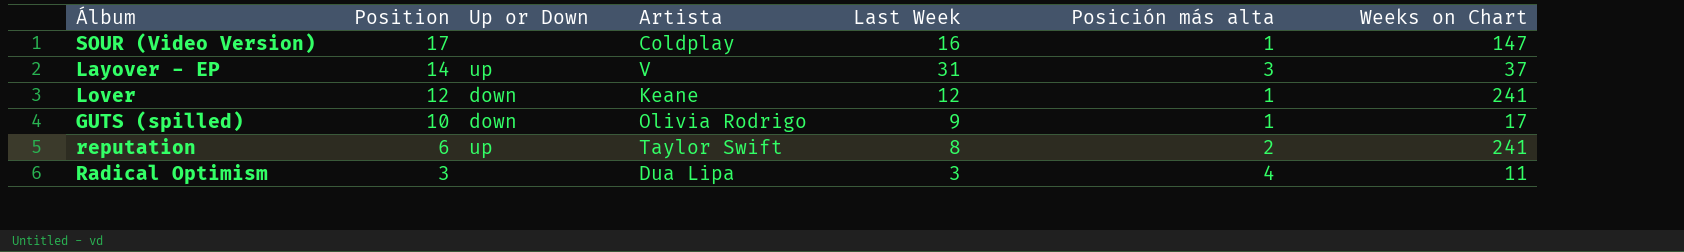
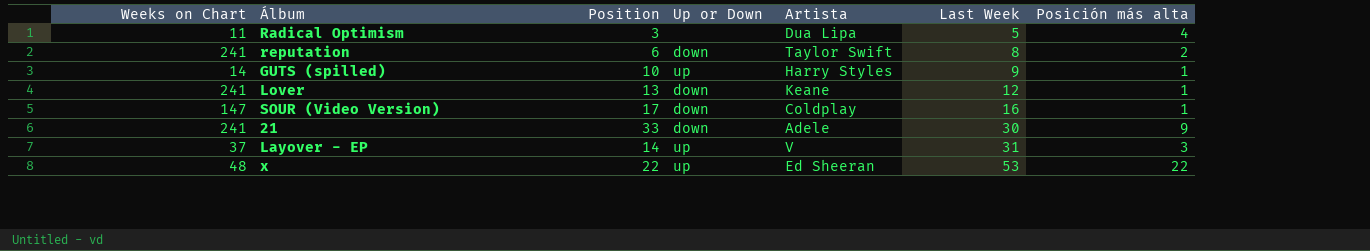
row order: Position descending -> Last Week ascending
column Weeks on Chart | position: 7 -> 1
Radical Optimism | Last Week: 3 -> 5
reputation | Up or Down: up -> down
GUTS (spilled) | Weeks on Chart: 17 -> 14
GUTS (spilled) | Up or Down: down -> up
GUTS (spilled) | Artista: Olivia Rodrigo -> Harry Styles
Lover | Position: 12 -> 13
SOUR (Video Version) | Up or Down: none -> down
row 21: none -> 241 | 33 | down | Adele | 30 | 9
row x: none -> 48 | 22 | up | Ed Sheeran | 53 | 22

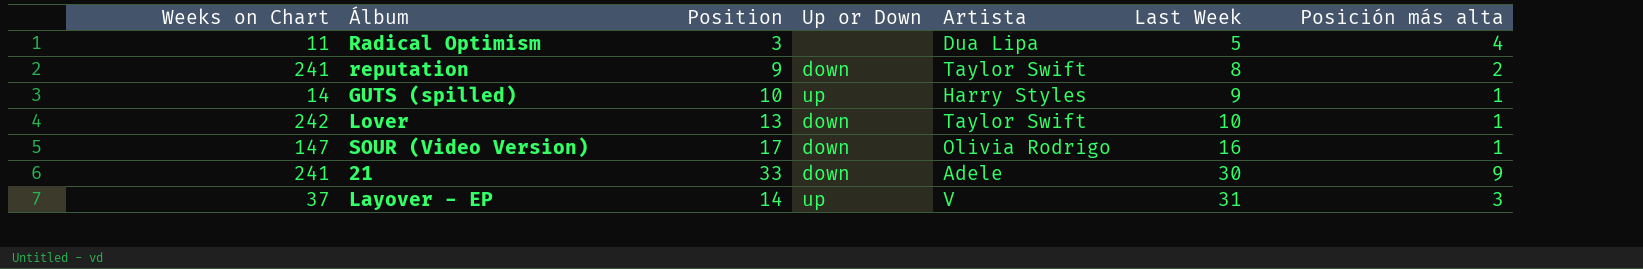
row x: 48 | 22 | up | Ed Sheeran | 53 | 22 -> none
reputation | Position: 6 -> 9
Lover | Weeks on Chart: 241 -> 242
Lover | Artista: Keane -> Taylor Swift
Lover | Last Week: 12 -> 10
SOUR (Video Version) | Artista: Coldplay -> Olivia Rodrigo

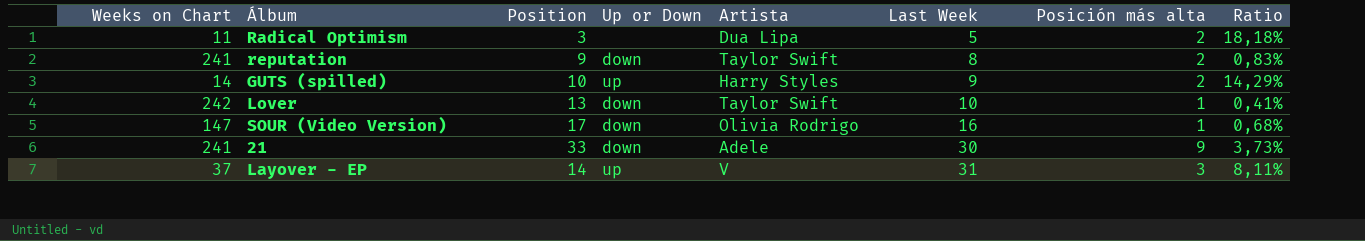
column Ratio | formula: none -> [Posición más alta] / [Weeks on Chart]
Radical Optimism | Posición más alta: 4 -> 2
GUTS (spilled) | Posición más alta: 1 -> 2

